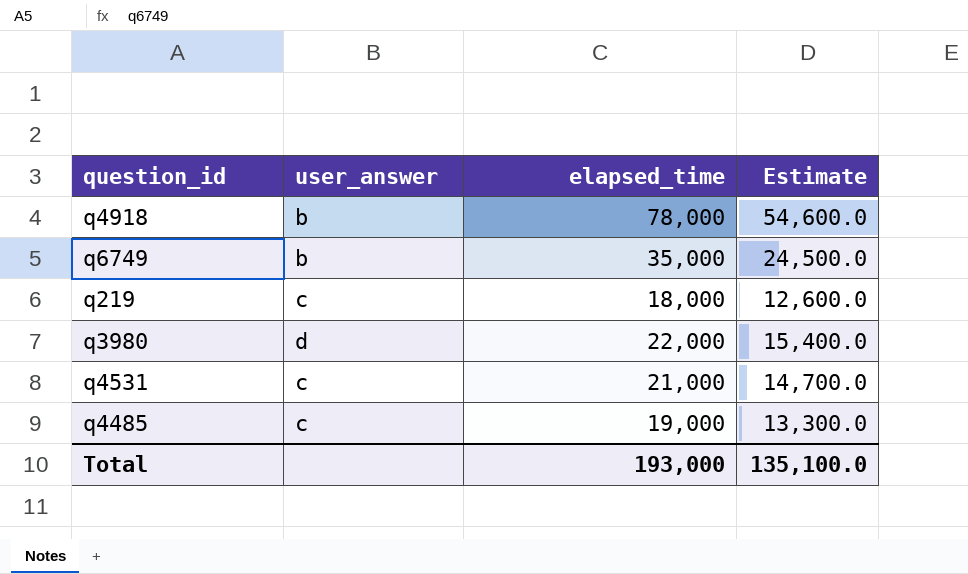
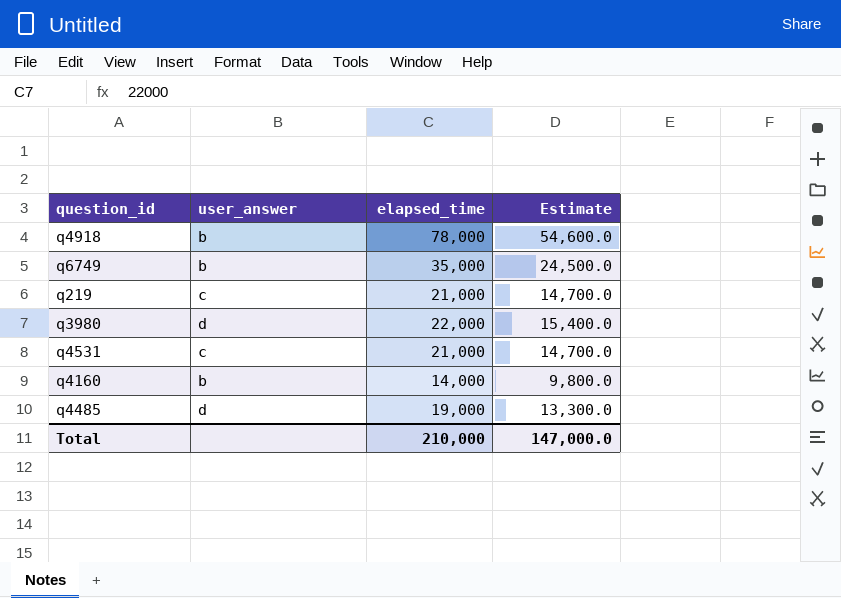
q219 | elapsed_time: 18,000 -> 21,000
q219 | Estimate: 12,600.0 -> 14,700.0
row q4160: none -> b | 14,000 | 9,800.0
q4485 | user_answer: c -> d
Total | elapsed_time: 193,000 -> 210,000
Total | Estimate: 135,100.0 -> 147,000.0

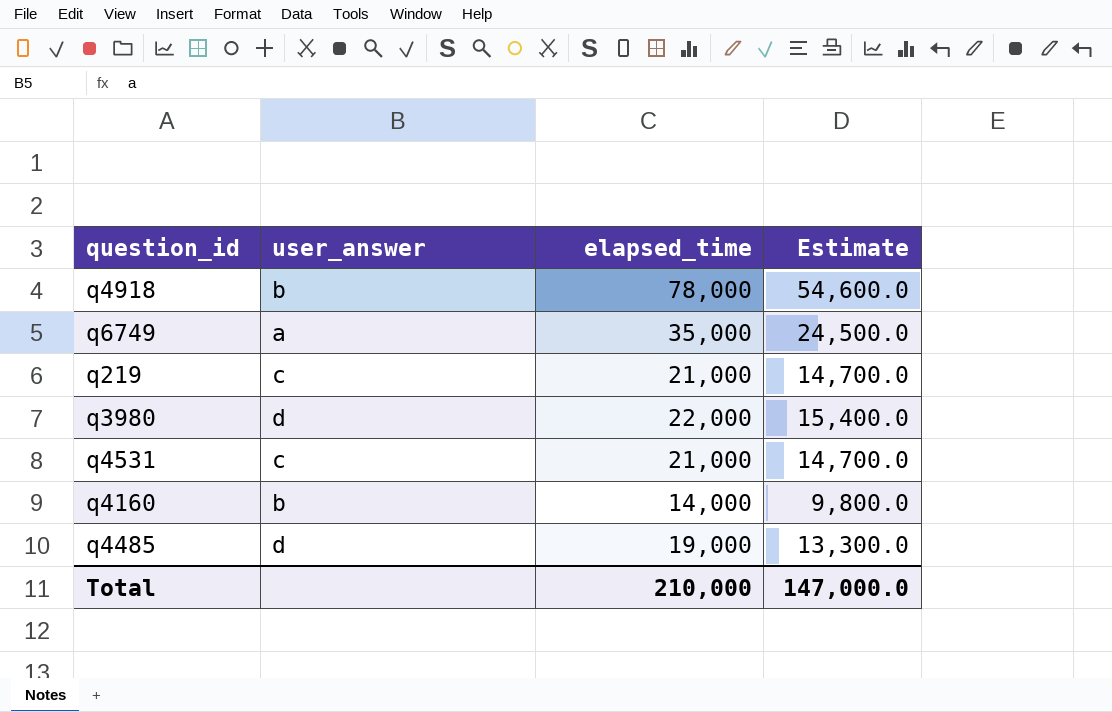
q6749 | user_answer: b -> a

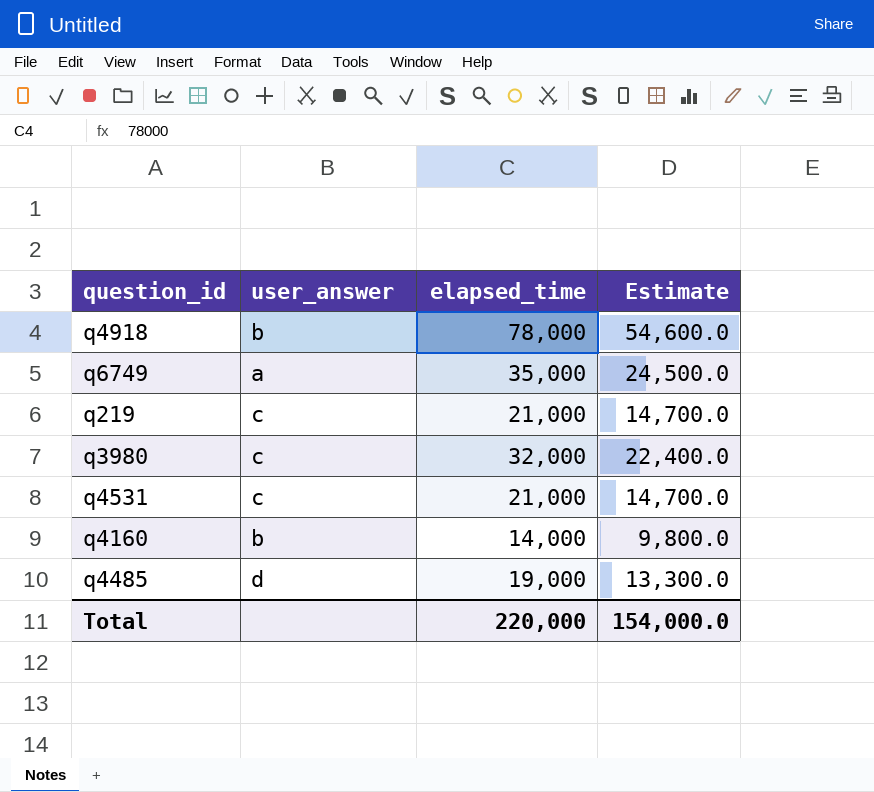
q3980 | user_answer: d -> c
q3980 | elapsed_time: 22,000 -> 32,000
q3980 | Estimate: 15,400.0 -> 22,400.0
Total | elapsed_time: 210,000 -> 220,000
Total | Estimate: 147,000.0 -> 154,000.0

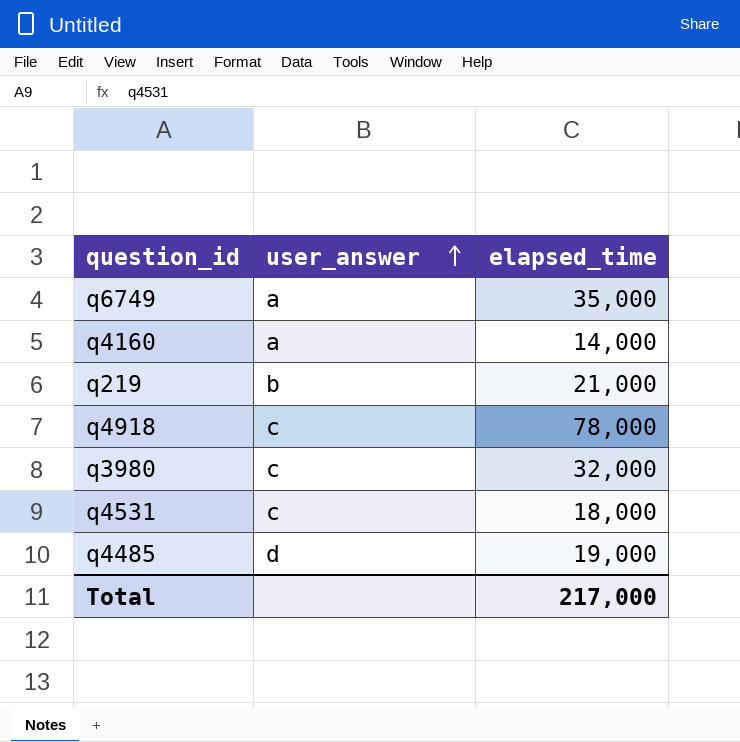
row order: none -> user_answer ascending
column Estimate | formula: [elapsed_time] * 0.7 -> none
q4160 | user_answer: b -> a
q219 | user_answer: c -> b
q4918 | user_answer: b -> c
q4531 | elapsed_time: 21,000 -> 18,000
Total | elapsed_time: 220,000 -> 217,000

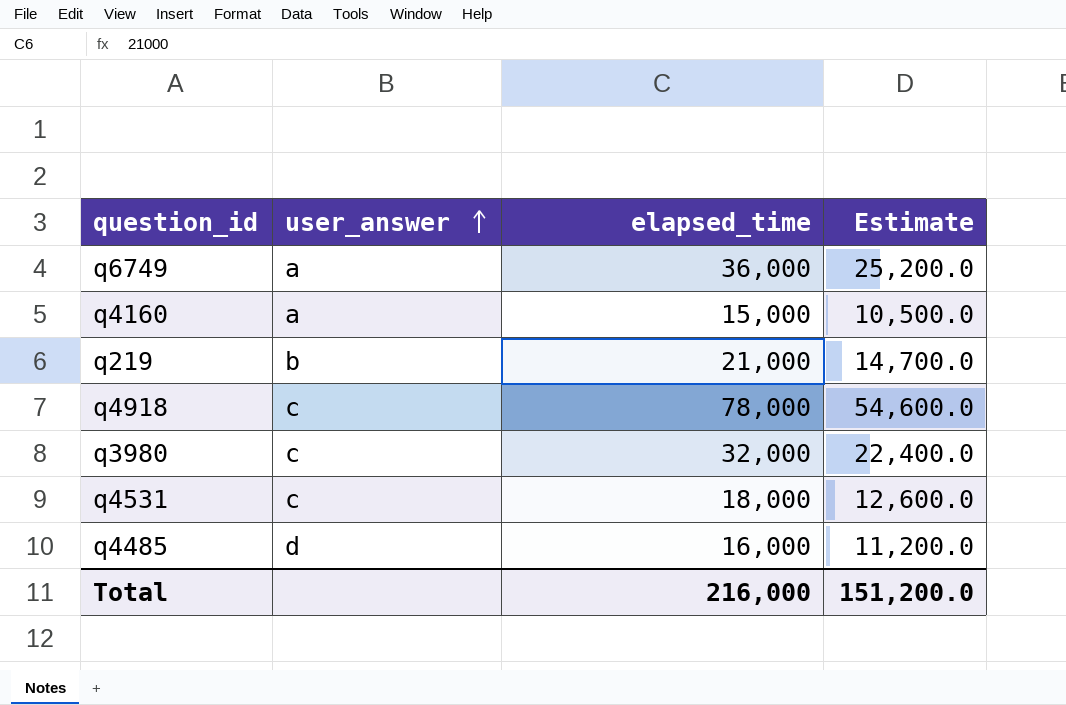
column Estimate | formula: none -> [elapsed_time] * 0.7
q6749 | elapsed_time: 35,000 -> 36,000
q4160 | elapsed_time: 14,000 -> 15,000
q4485 | elapsed_time: 19,000 -> 16,000
Total | elapsed_time: 217,000 -> 216,000

